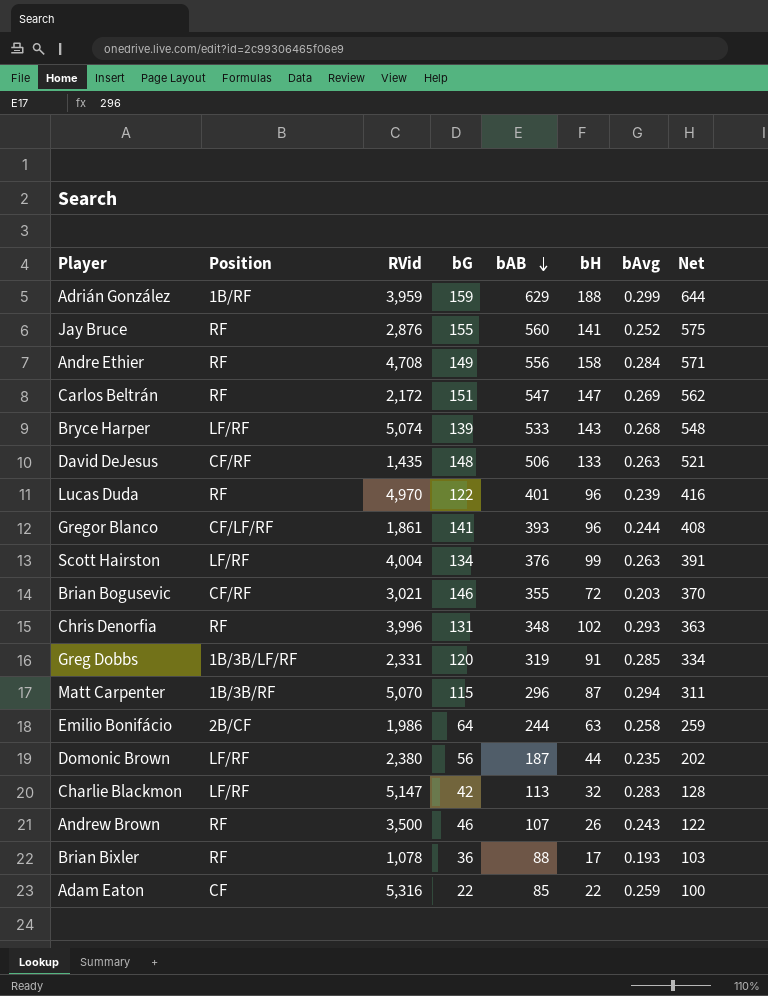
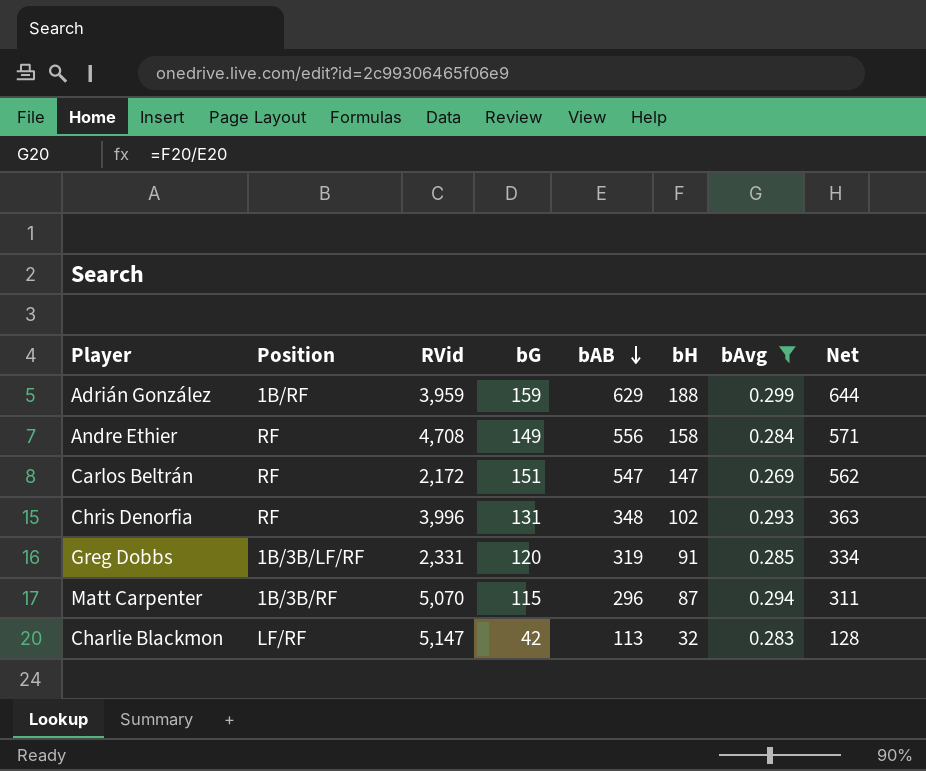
filter: none -> bAvg >= 0.269

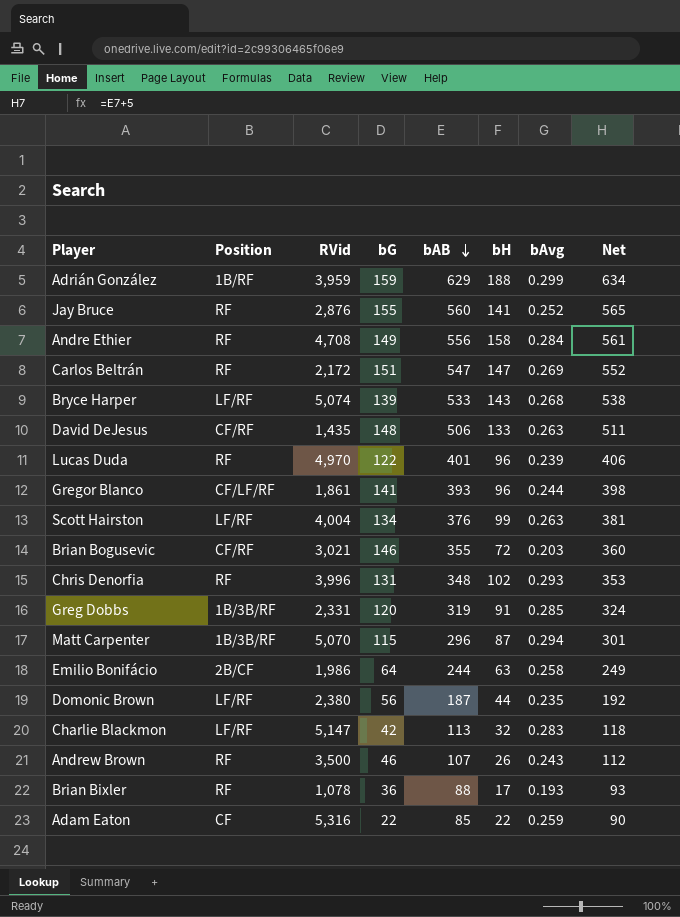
filter: bAvg >= 0.269 -> none
column Net | formula: [bAB] + 15 -> [bAB] + 5
Greg Dobbs | Position: 1B/3B/LF/RF -> 1B/3B/RF

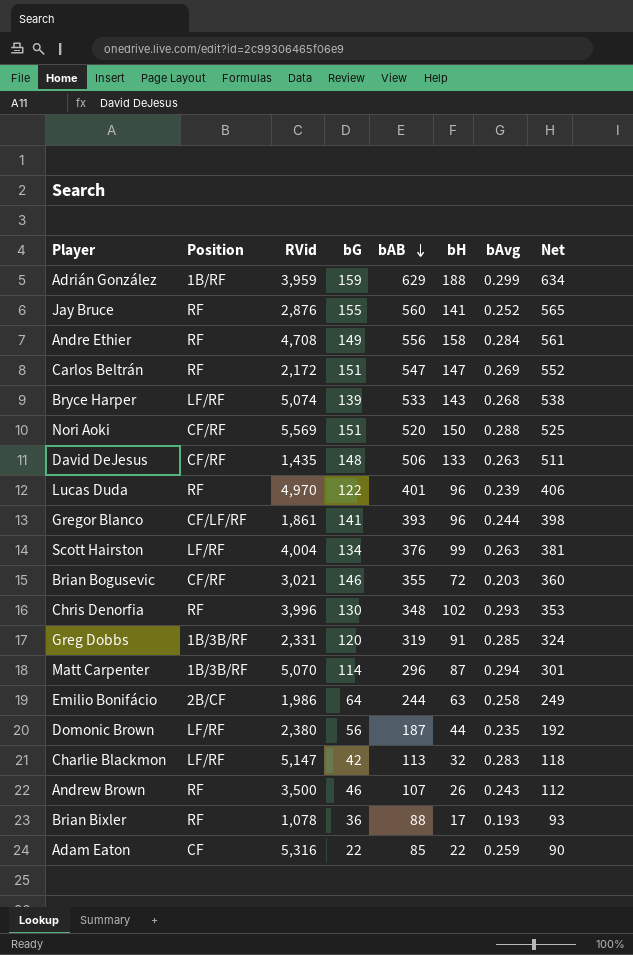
row Nori Aoki: none -> CF/RF | 5,569 | 151 | 520 | 150 | 0.288 | 525
Chris Denorfia | bG: 131 -> 130
Matt Carpenter | bG: 115 -> 114

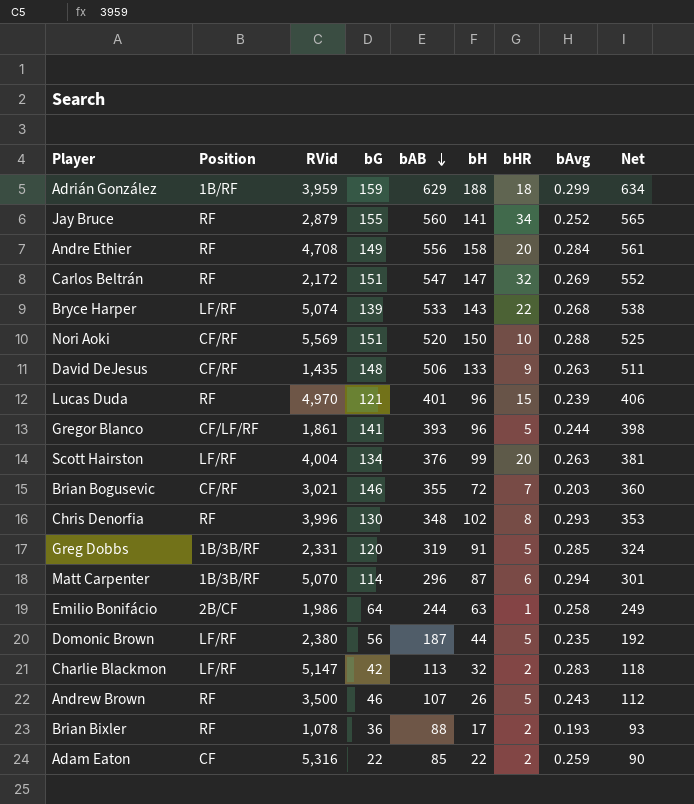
column bHR | position: none -> 7
Jay Bruce | RVid: 2,876 -> 2,879
Lucas Duda | bG: 122 -> 121

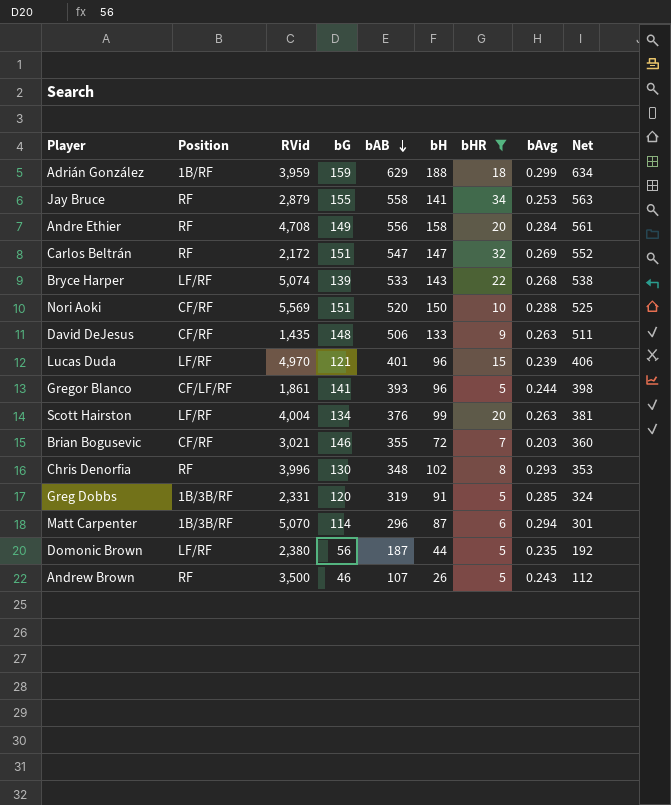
filter: none -> bHR >= 5
Jay Bruce | bAB: 560 -> 558
Jay Bruce | bAvg: 0.252 -> 0.253
Jay Bruce | Net: 565 -> 563
Lucas Duda | Position: RF -> LF/RF

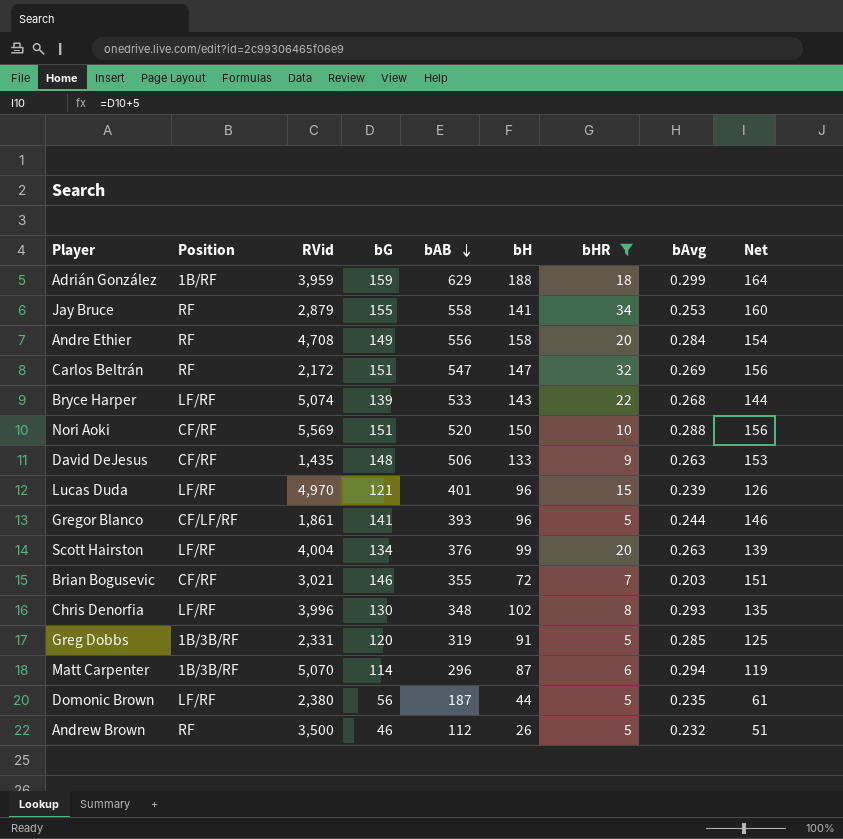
column Net | formula: [bAB] + 5 -> [bG] + 5
Chris Denorfia | Position: RF -> LF/RF
Andrew Brown | bAB: 107 -> 112
Andrew Brown | bAvg: 0.243 -> 0.232

